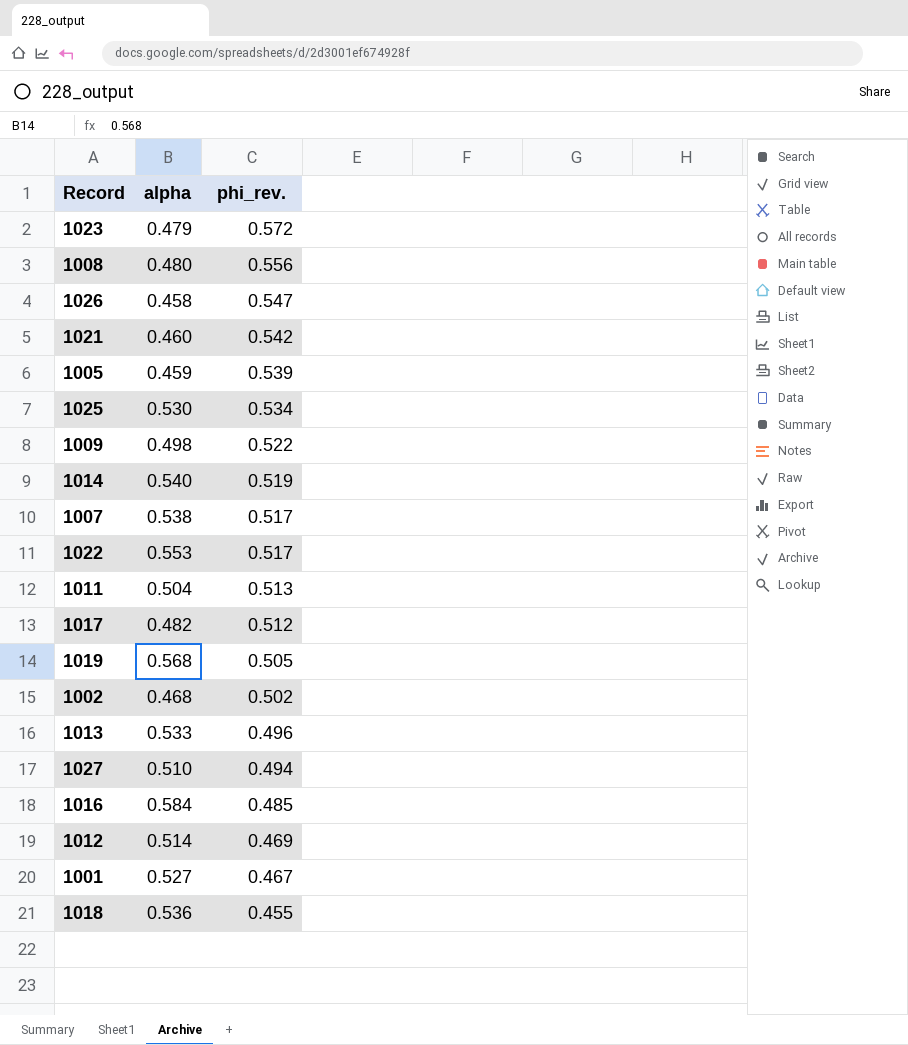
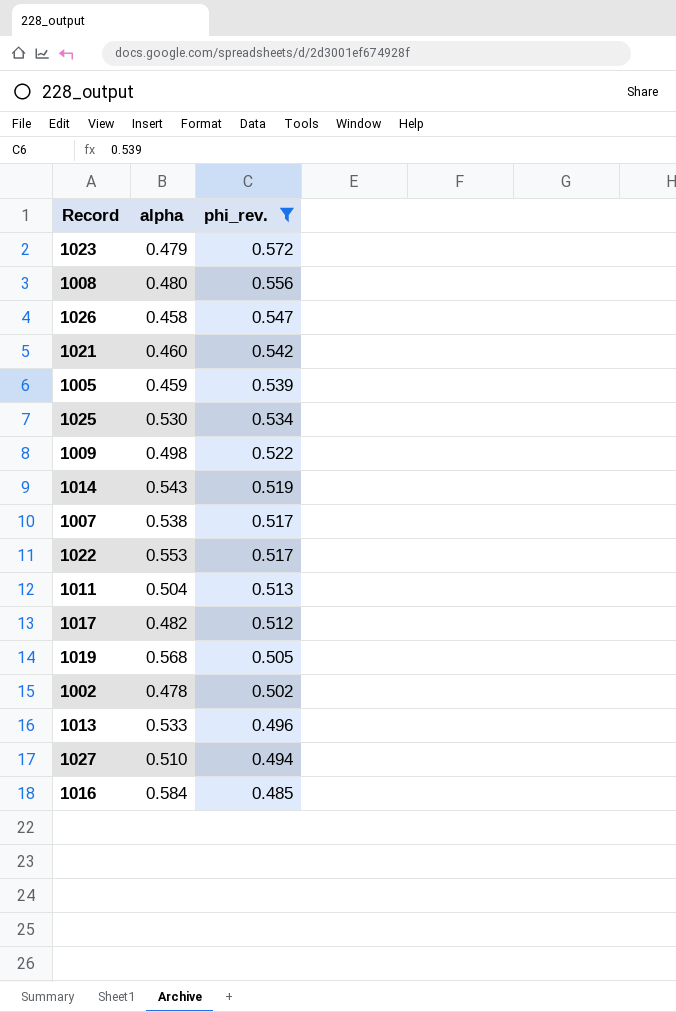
filter: none -> phi_rev. >= 0.485
1014 | alpha: 0.540 -> 0.543
1002 | alpha: 0.468 -> 0.478

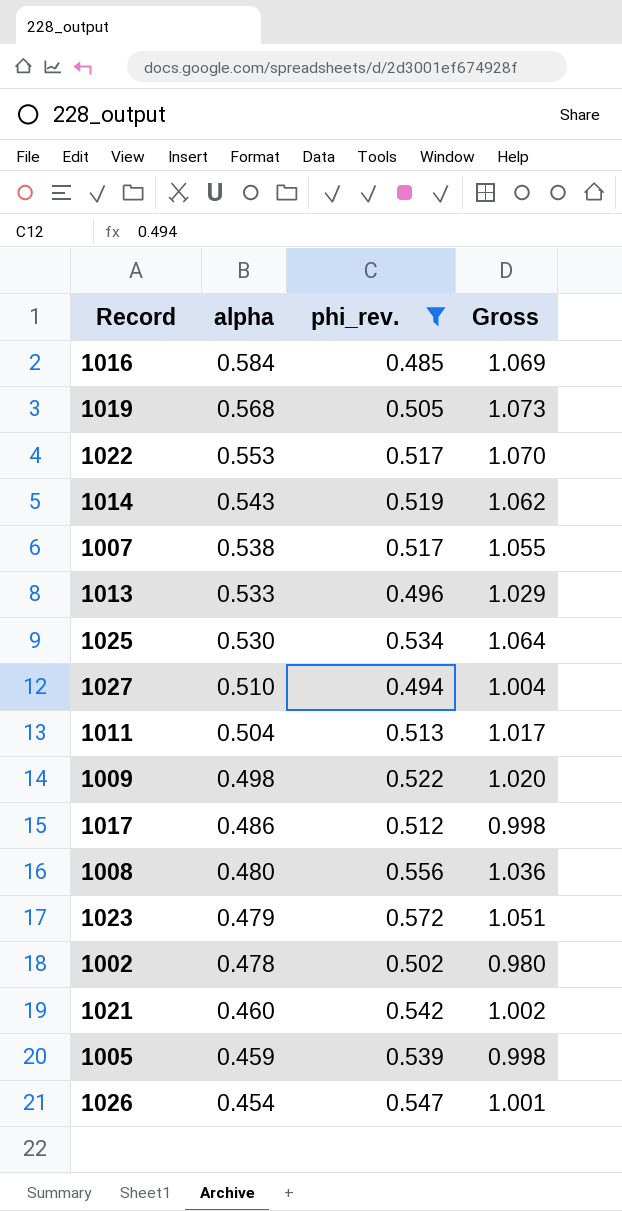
row order: phi_rev. descending -> alpha descending
column Gross | formula: none -> [alpha] + [phi_rev.]
1017 | alpha: 0.482 -> 0.486
1026 | alpha: 0.458 -> 0.454

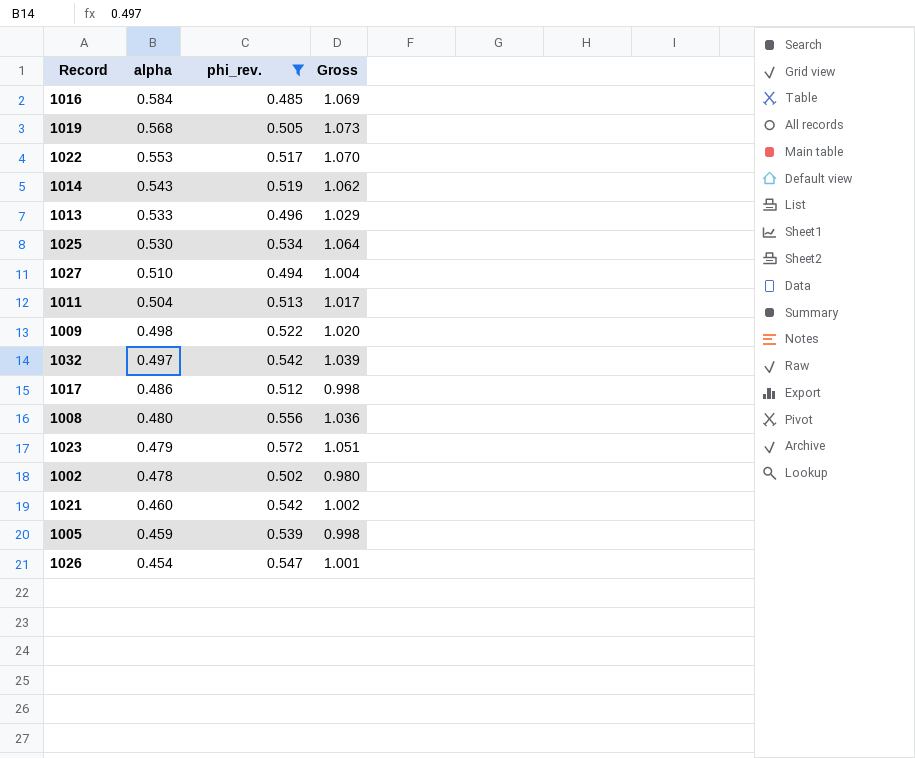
row 1007: 0.538 | 0.517 | 1.055 -> none
row 1032: none -> 0.497 | 0.542 | 1.039

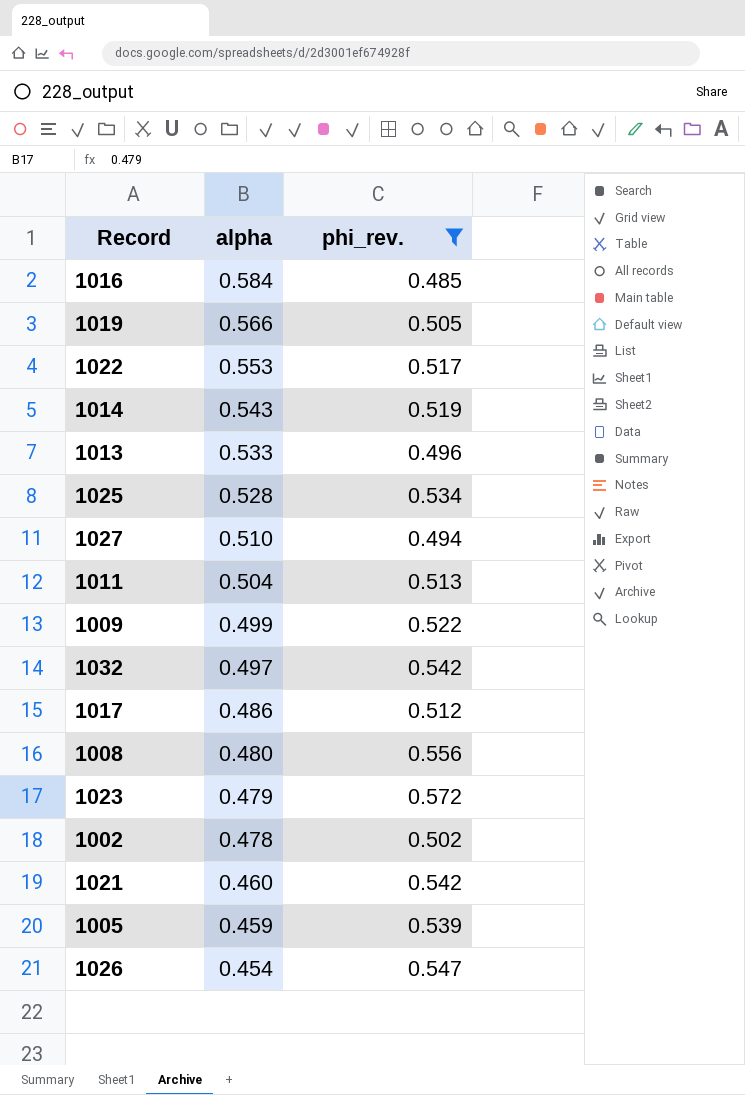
column Gross | formula: [alpha] + [phi_rev.] -> none
1019 | alpha: 0.568 -> 0.566
1025 | alpha: 0.530 -> 0.528
1009 | alpha: 0.498 -> 0.499

